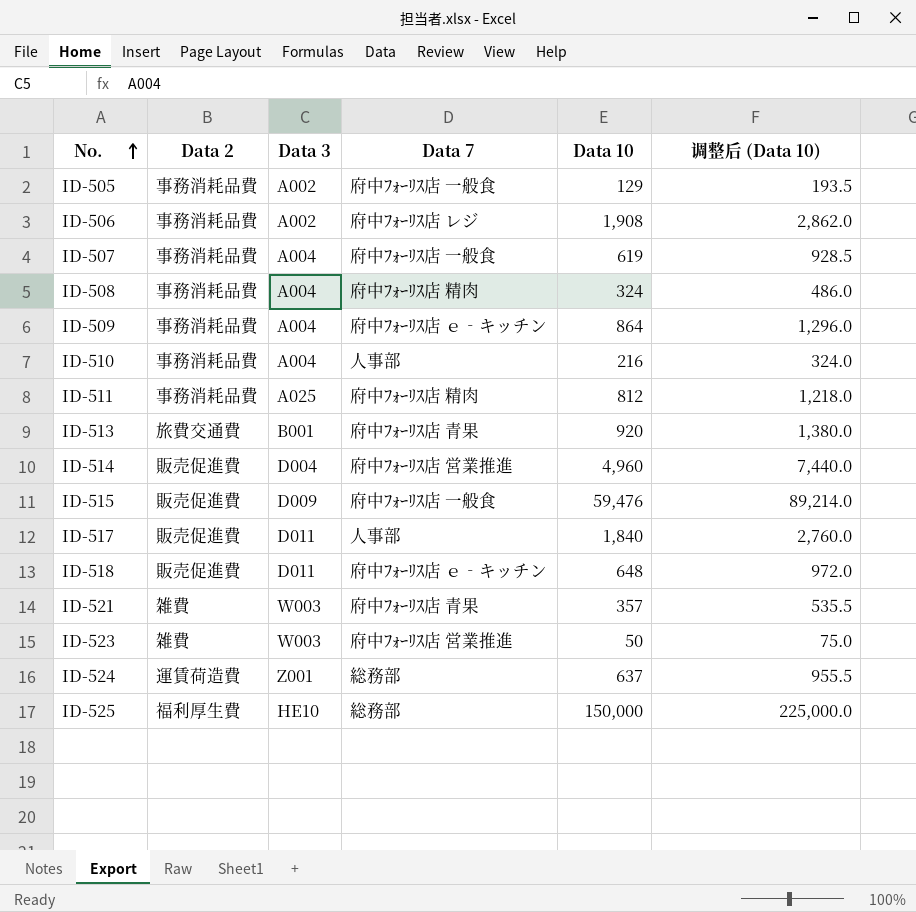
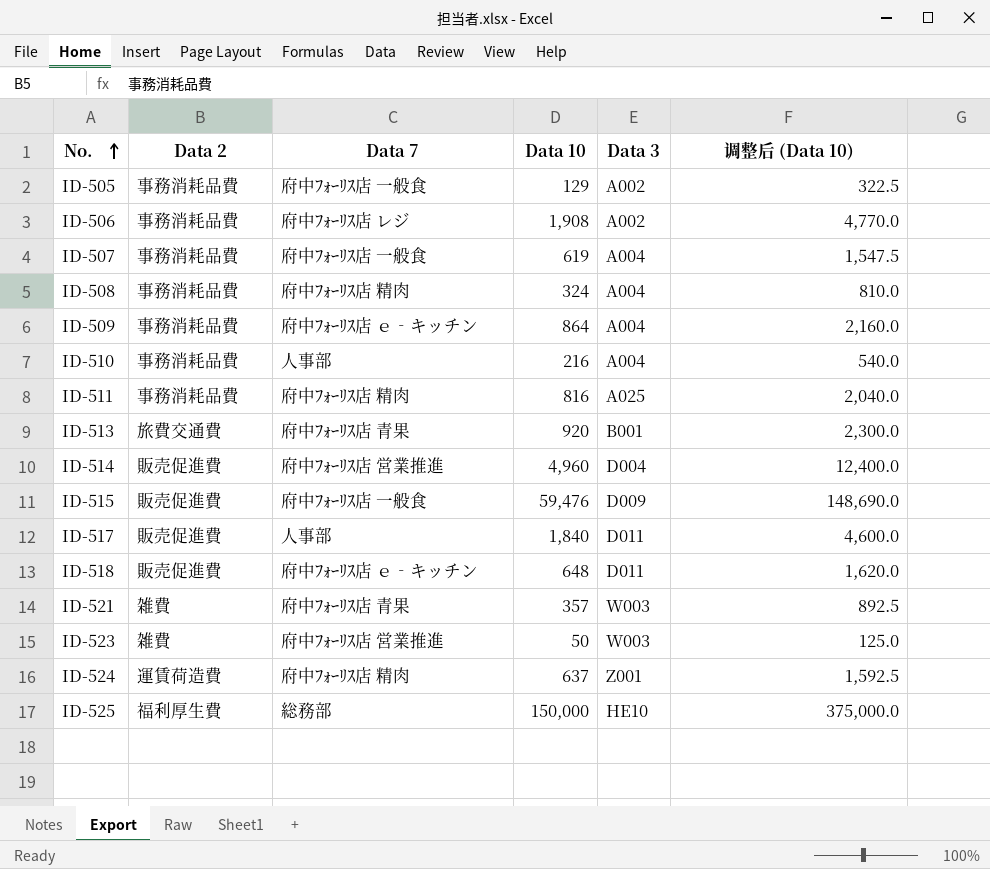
column Data 3 | position: 3 -> 5
column 调整后 (Data 10) | formula: [Data 10] * 1.5 -> [Data 10] * 2.5
ID-511 | Data 10: 812 -> 816
ID-524 | Data 7: 総務部 -> 府中ﾌｫｰﾘｽ店 精肉

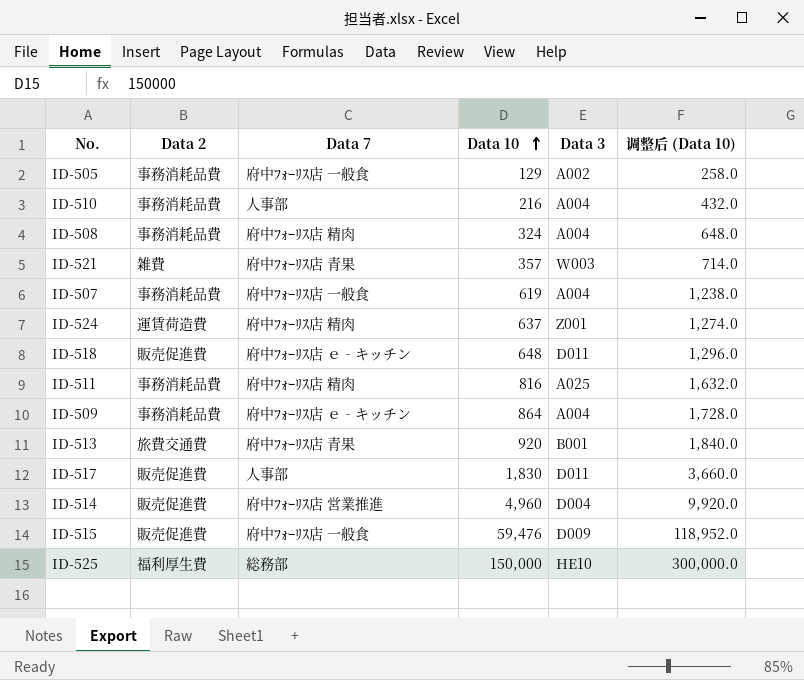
row order: No. ascending -> Data 10 ascending
column 调整后 (Data 10) | formula: [Data 10] * 2.5 -> [Data 10] * 2
row ID-506: 事務消耗品費 | 府中ﾌｫｰﾘｽ店 レジ | 1,908 | A002 | 4,770.0 -> none
row ID-523: 雑費 | 府中ﾌｫｰﾘｽ店 営業推進 | 50 | W003 | 125.0 -> none
ID-517 | Data 10: 1,840 -> 1,830

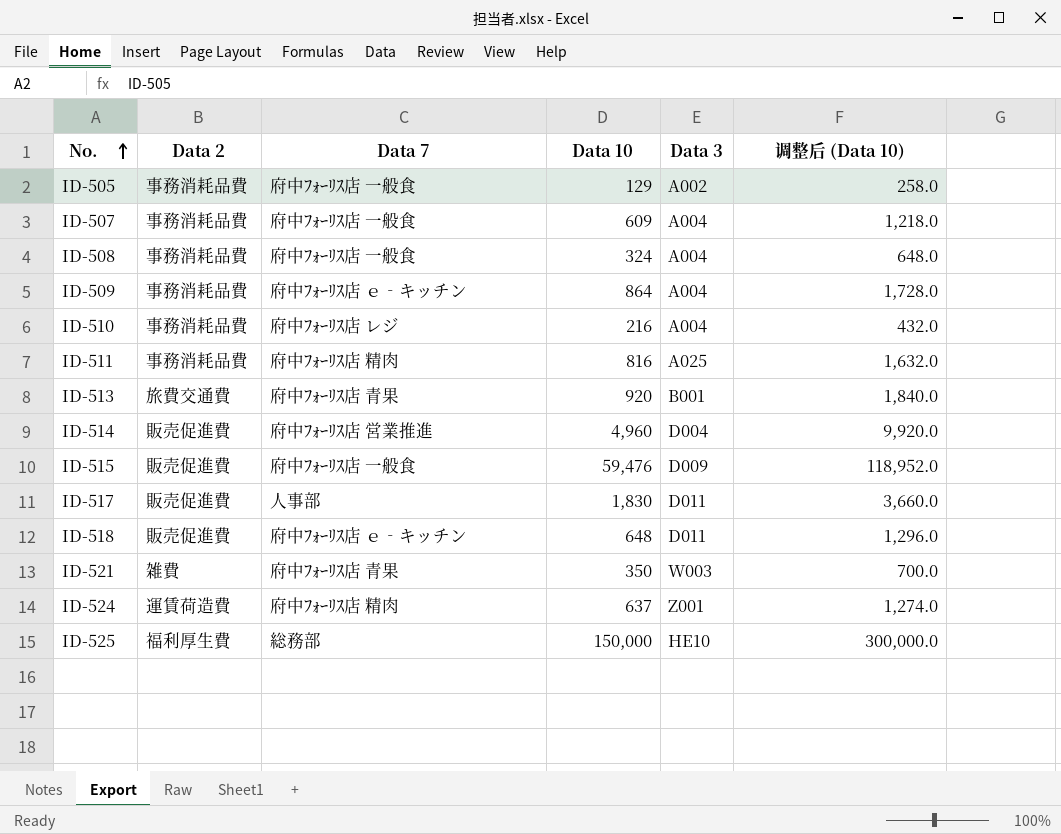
row order: Data 10 ascending -> No. ascending
ID-507 | Data 10: 619 -> 609
ID-507 | 调整后 (Data 10): 1,238.0 -> 1,218.0
ID-508 | Data 7: 府中ﾌｫｰﾘｽ店 精肉 -> 府中ﾌｫｰﾘｽ店 一般食
ID-510 | Data 7: 人事部 -> 府中ﾌｫｰﾘｽ店 レジ
ID-521 | Data 10: 357 -> 350
ID-521 | 调整后 (Data 10): 714.0 -> 700.0

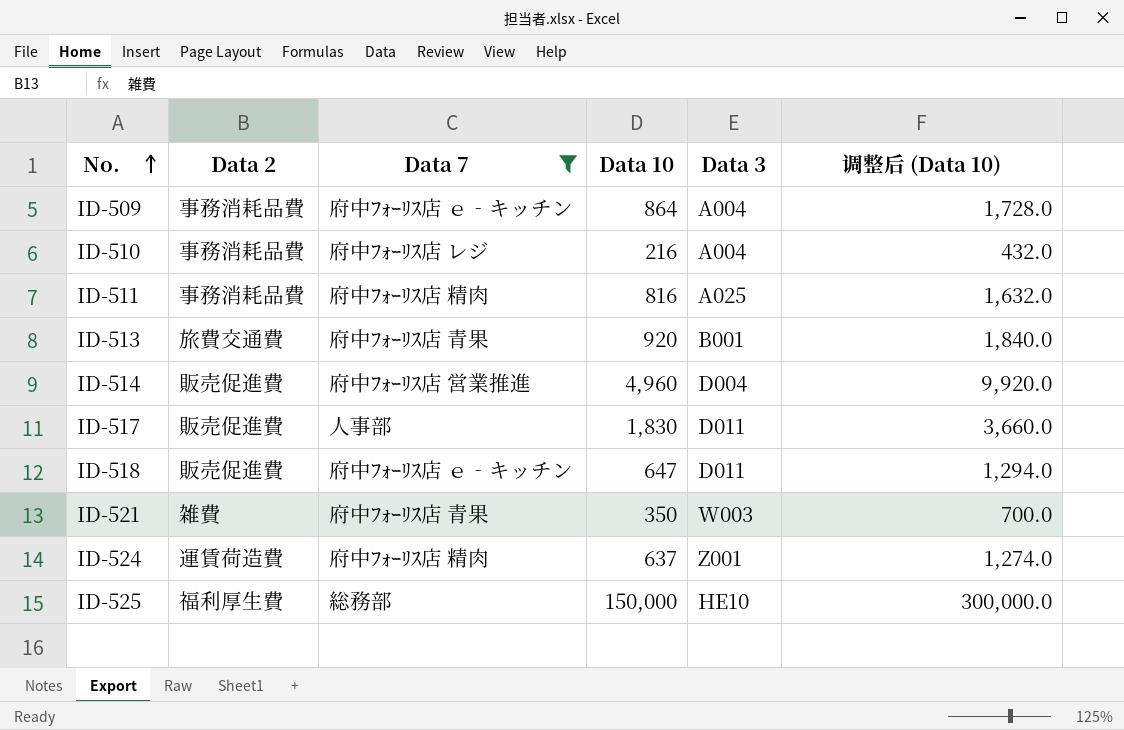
filter: none -> Data 7 != 府中ﾌｫｰﾘｽ店 一般食
ID-518 | Data 10: 648 -> 647
ID-518 | 调整后 (Data 10): 1,296.0 -> 1,294.0

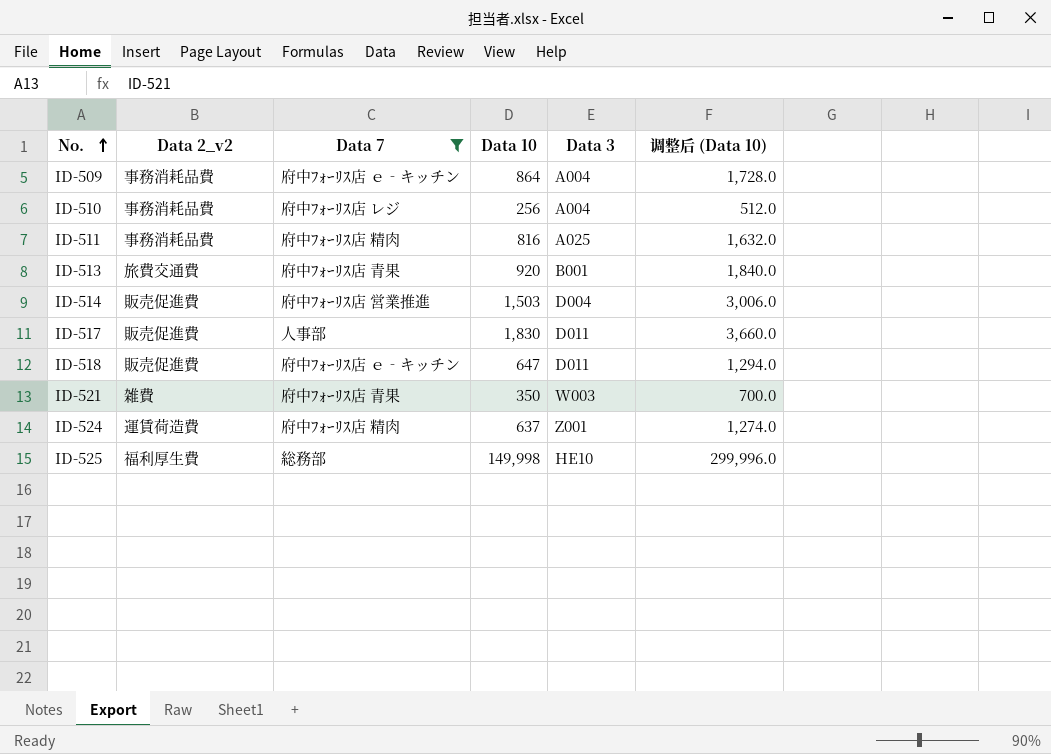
column name: Data 2 -> Data 2_v2
ID-510 | Data 10: 216 -> 256
ID-510 | 调整后 (Data 10): 432.0 -> 512.0
ID-514 | Data 10: 4,960 -> 1,503
ID-514 | 调整后 (Data 10): 9,920.0 -> 3,006.0
ID-525 | Data 10: 150,000 -> 149,998
ID-525 | 调整后 (Data 10): 300,000.0 -> 299,996.0

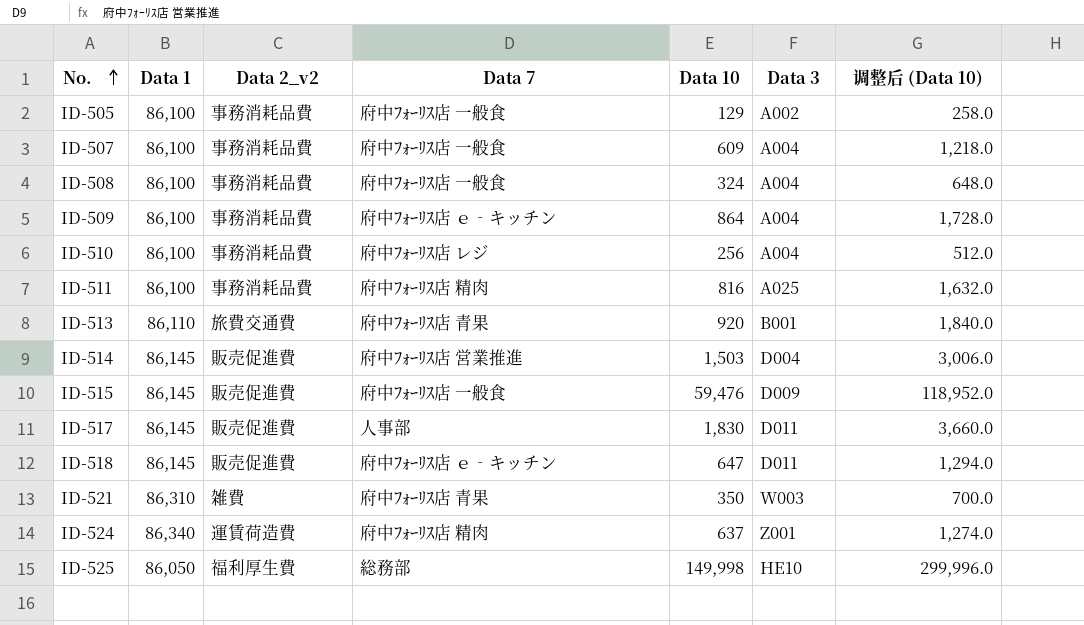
filter: Data 7 != 府中ﾌｫｰﾘｽ店 一般食 -> none
column Data 1 | position: none -> 2

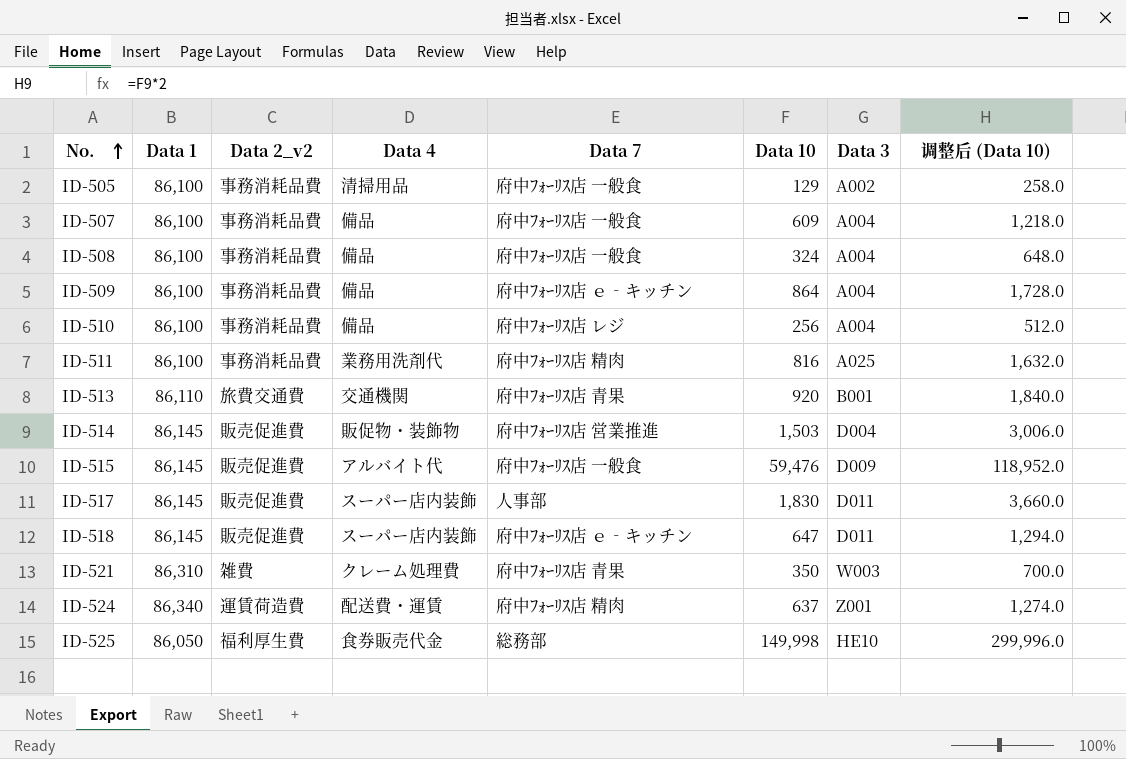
column Data 4 | position: none -> 4

